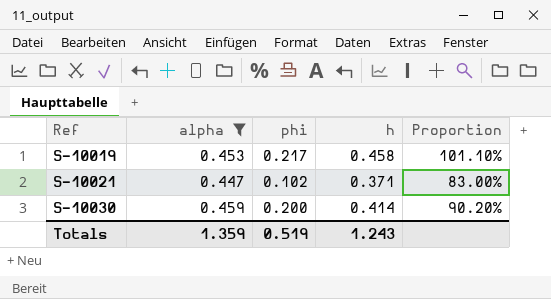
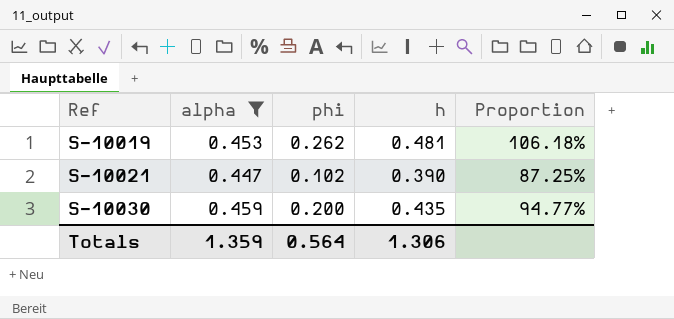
S-10019 | phi: 0.217 -> 0.262
S-10019 | h: 0.458 -> 0.481
S-10019 | Proportion: 101.10% -> 106.18%
S-10021 | h: 0.371 -> 0.390
S-10021 | Proportion: 83.00% -> 87.25%
S-10030 | h: 0.414 -> 0.435
S-10030 | Proportion: 90.20% -> 94.77%
Totals | phi: 0.519 -> 0.564
Totals | h: 1.243 -> 1.306

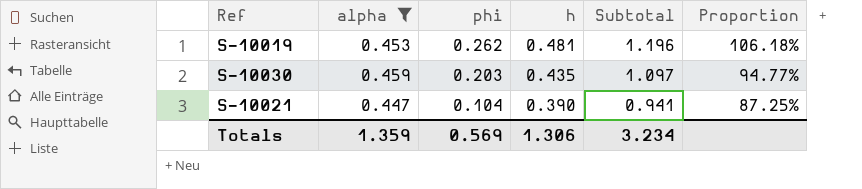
row order: Ref ascending -> phi descending
column Subtotal | formula: none -> [alpha] + [phi] + [h]
S-10030 | phi: 0.200 -> 0.203
S-10021 | phi: 0.102 -> 0.104
Totals | phi: 0.564 -> 0.569

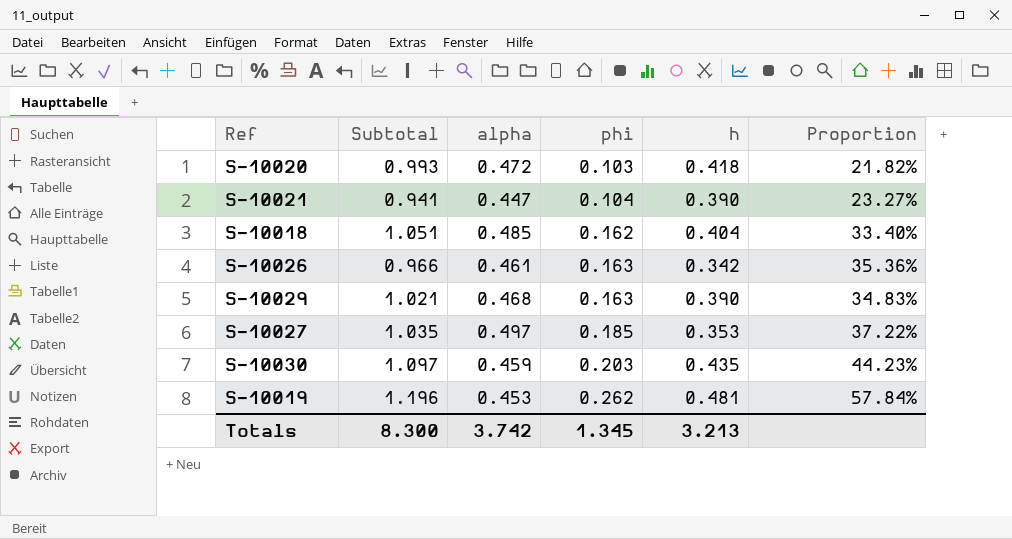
filter: alpha <= 0.459 -> none
row order: phi descending -> phi ascending
column Subtotal | position: 5 -> 2
column Proportion | formula: [h] / [alpha] -> [phi] / [alpha]
Totals | Subtotal: 3.234 -> 8.300
Totals | alpha: 1.359 -> 3.742
Totals | phi: 0.569 -> 1.345
Totals | h: 1.306 -> 3.213

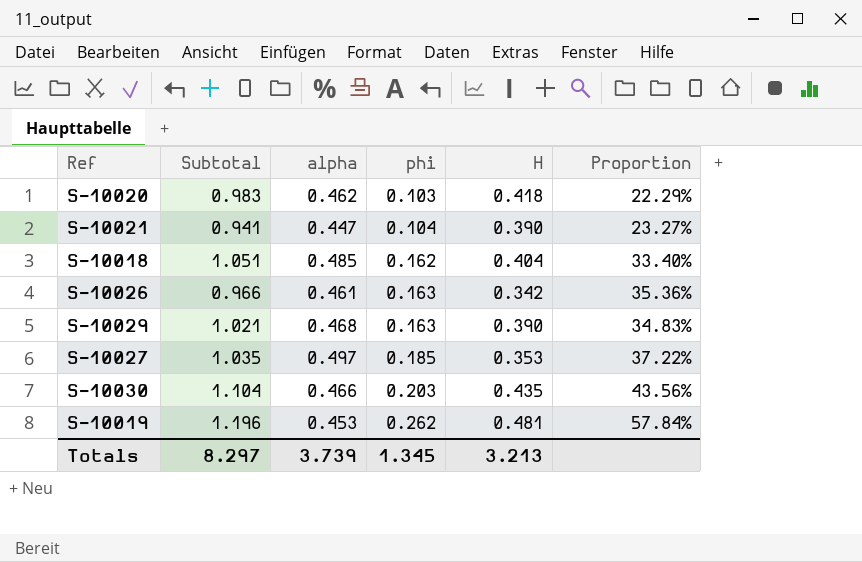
column name: h -> H
S-10020 | Subtotal: 0.993 -> 0.983
S-10020 | alpha: 0.472 -> 0.462
S-10020 | Proportion: 21.82% -> 22.29%
S-10030 | Subtotal: 1.097 -> 1.104
S-10030 | alpha: 0.459 -> 0.466
S-10030 | Proportion: 44.23% -> 43.56%
Totals | Subtotal: 8.300 -> 8.297
Totals | alpha: 3.742 -> 3.739

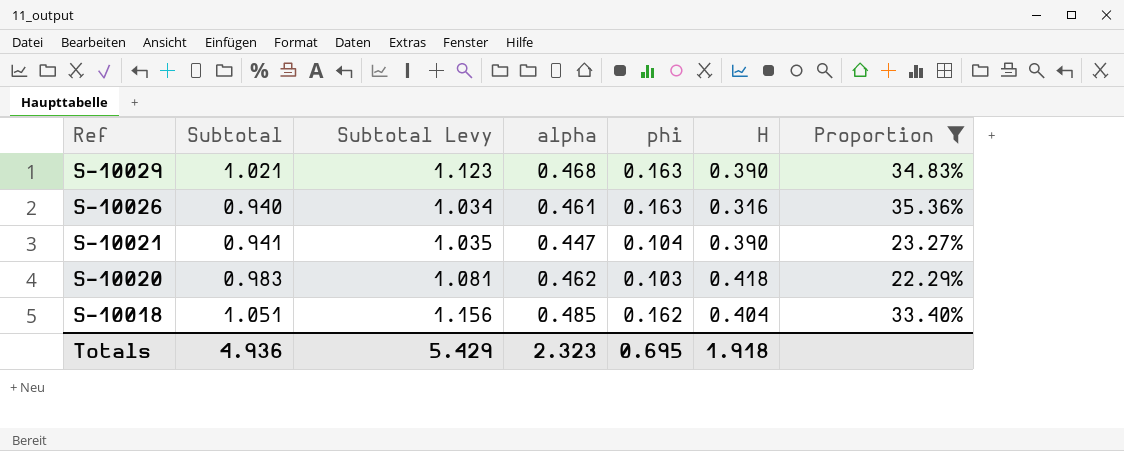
filter: none -> Proportion <= 35.36%
row order: phi ascending -> Ref descending
column Subtotal Levy | formula: none -> [Subtotal] * 1.1
S-10026 | Subtotal: 0.966 -> 0.940
S-10026 | H: 0.342 -> 0.316
Totals | Subtotal: 8.297 -> 4.936
Totals | alpha: 3.739 -> 2.323
Totals | phi: 1.345 -> 0.695
Totals | H: 3.213 -> 1.918

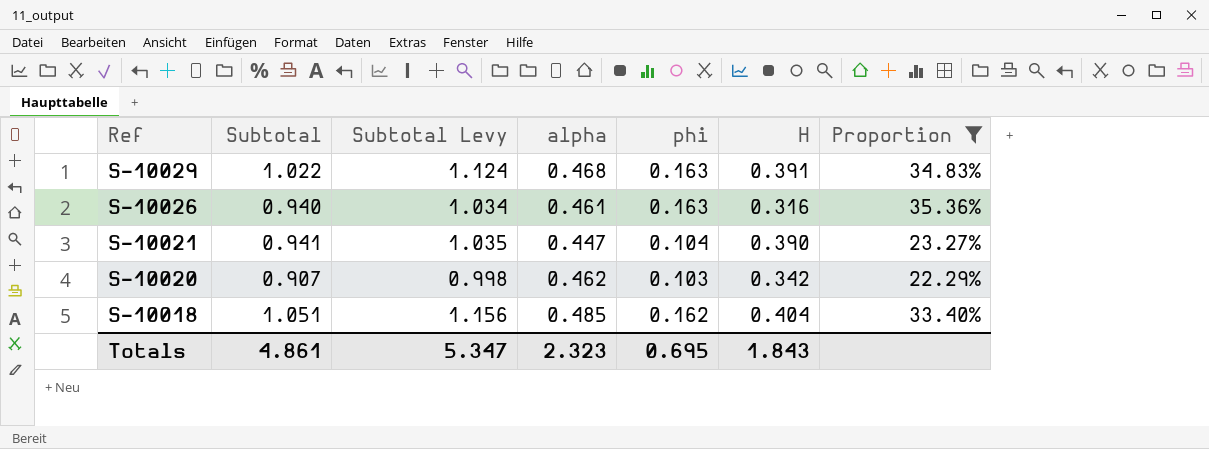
S-10029 | Subtotal: 1.021 -> 1.022
S-10029 | Subtotal Levy: 1.123 -> 1.124
S-10029 | H: 0.390 -> 0.391
S-10020 | Subtotal: 0.983 -> 0.907
S-10020 | Subtotal Levy: 1.081 -> 0.998
S-10020 | H: 0.418 -> 0.342
Totals | Subtotal: 4.936 -> 4.861
Totals | Subtotal Levy: 5.429 -> 5.347
Totals | H: 1.918 -> 1.843

